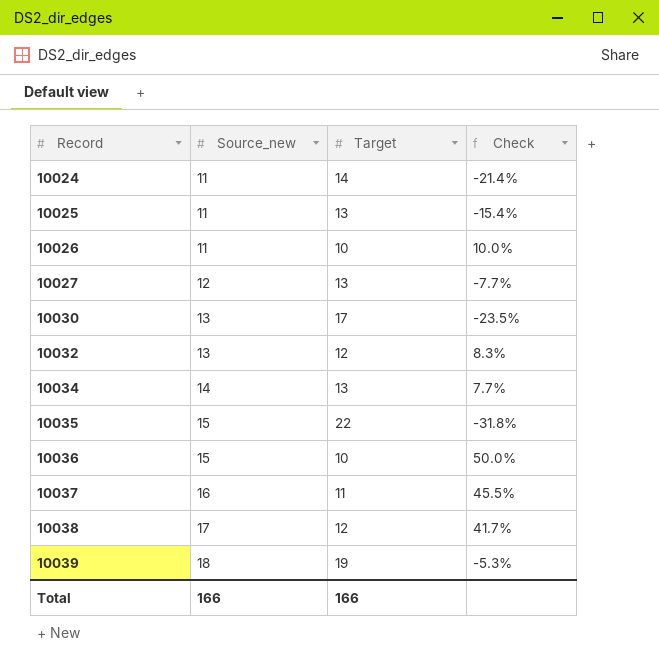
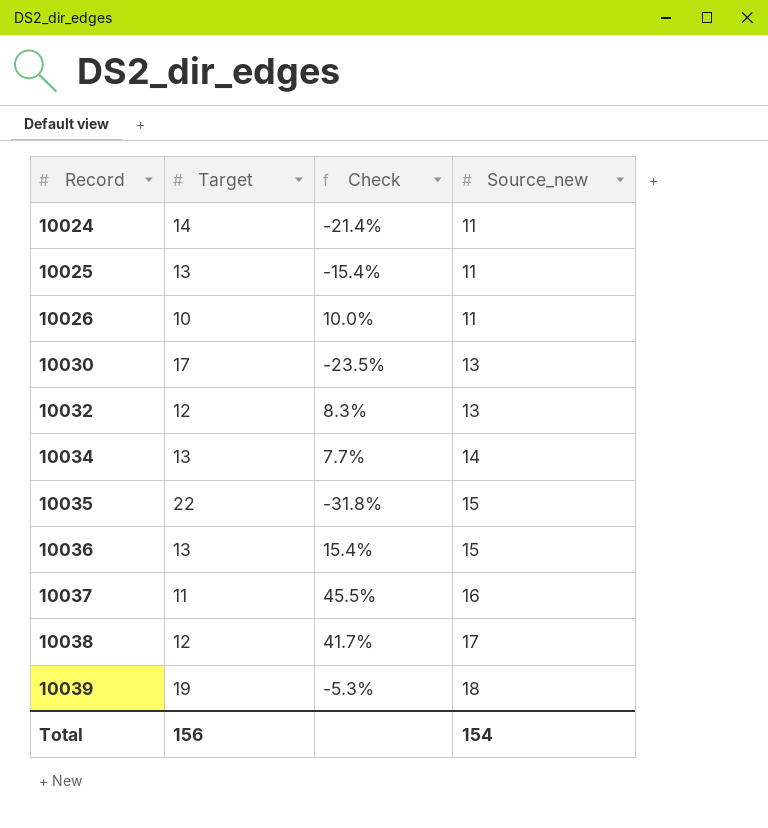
column Source_new | position: 2 -> 4
row 10027: 12 | 13 | -7.7% -> none
10036 | Target: 10 -> 13
10036 | Check: 50.0% -> 15.4%
Total | Target: 166 -> 156
Total | Source_new: 166 -> 154

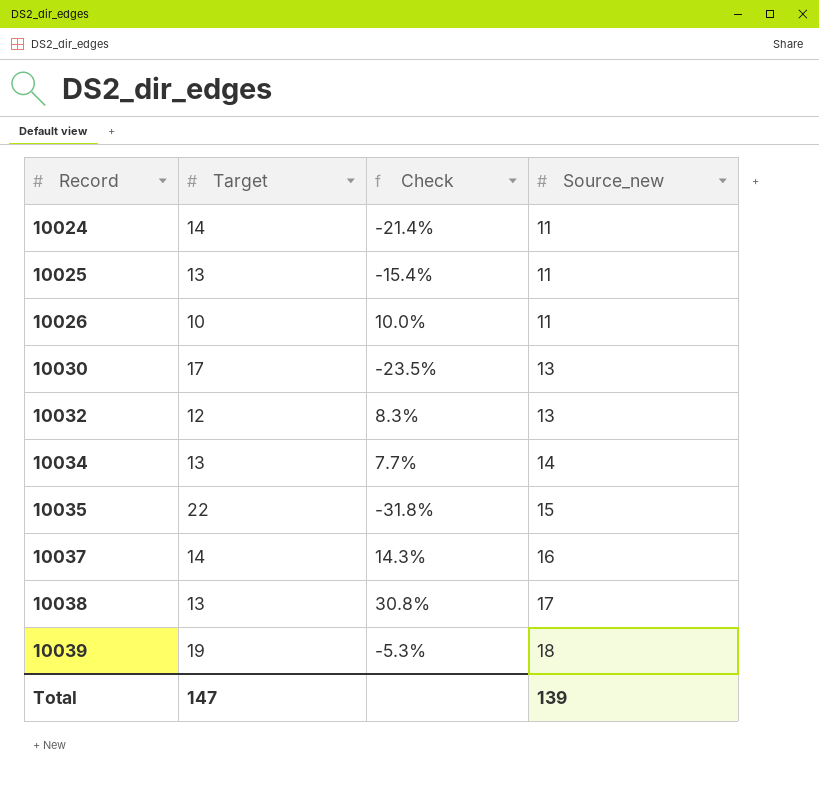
row 10036: 13 | 15.4% | 15 -> none
10037 | Target: 11 -> 14
10037 | Check: 45.5% -> 14.3%
10038 | Target: 12 -> 13
10038 | Check: 41.7% -> 30.8%
Total | Target: 156 -> 147
Total | Source_new: 154 -> 139

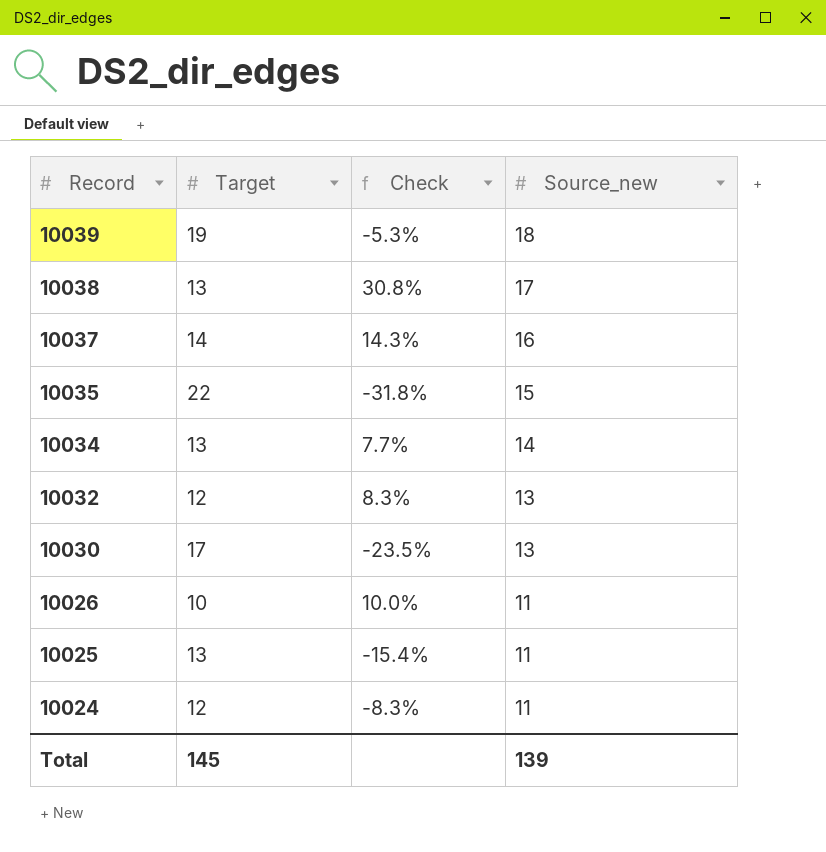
row order: Record ascending -> Record descending
10024 | Target: 14 -> 12
10024 | Check: -21.4% -> -8.3%
Total | Target: 147 -> 145

